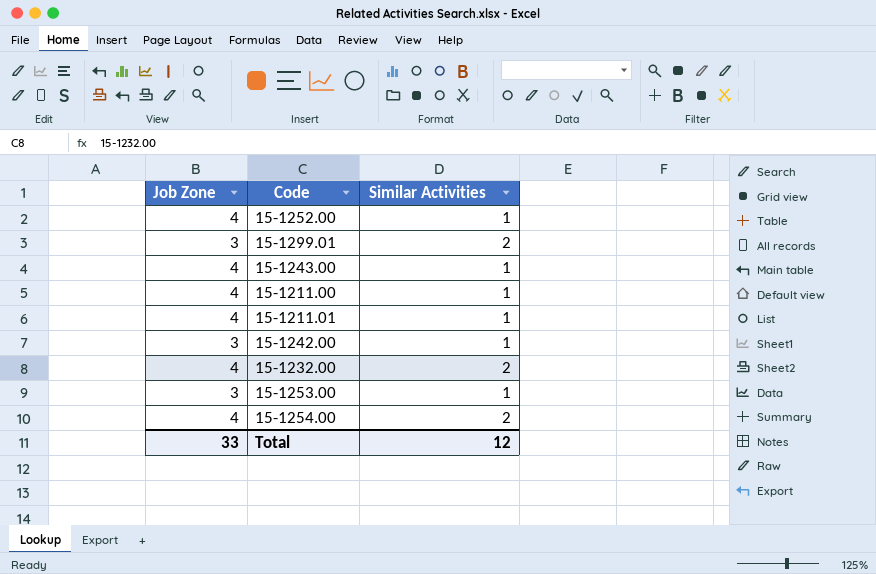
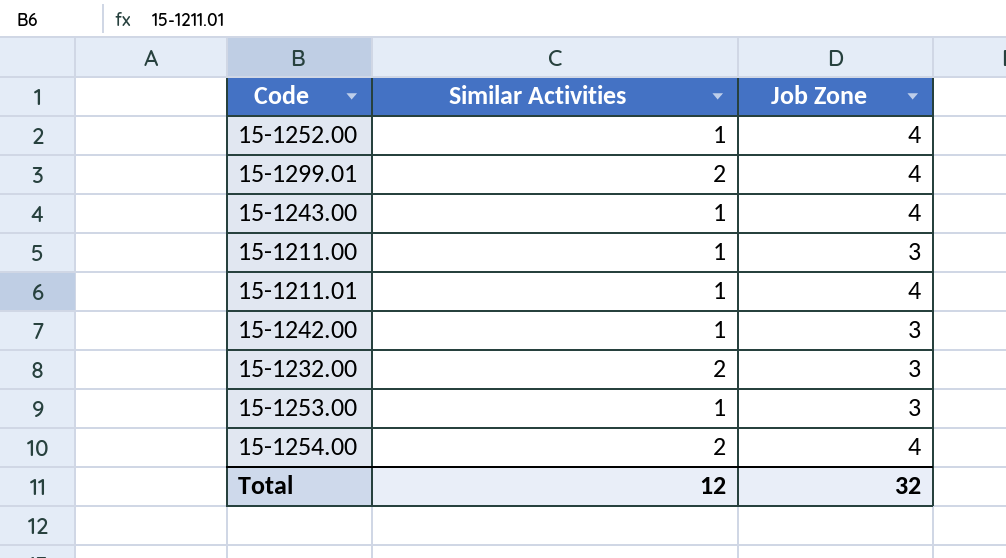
column Job Zone | position: 1 -> 3
15-1299.01 | Job Zone: 3 -> 4
15-1211.00 | Job Zone: 4 -> 3
15-1232.00 | Job Zone: 4 -> 3
Total | Job Zone: 33 -> 32

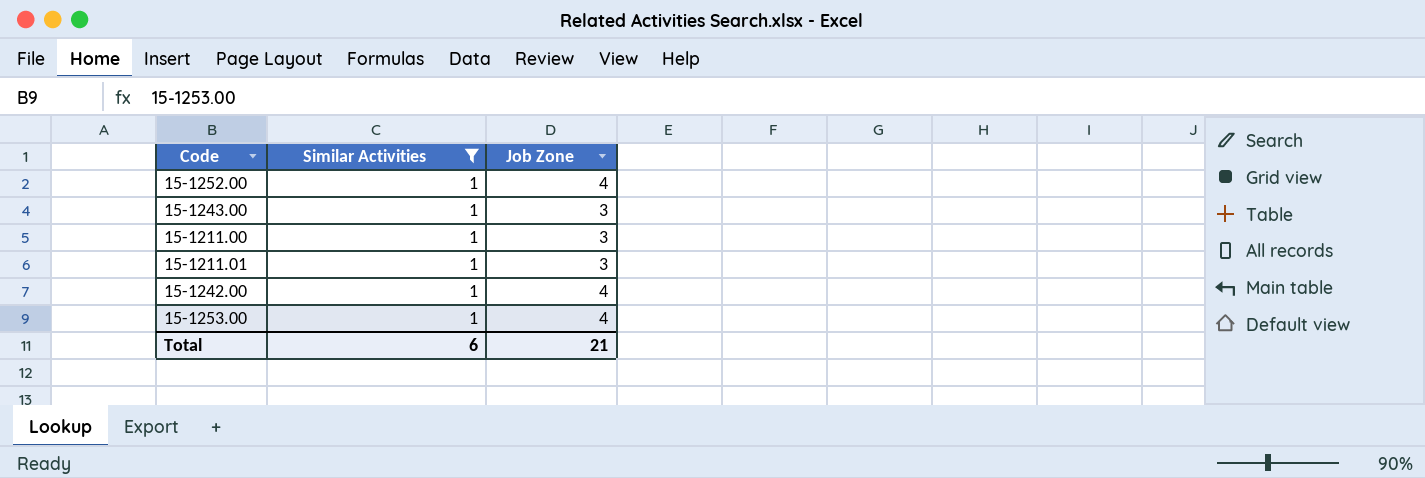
filter: none -> Similar Activities = 1
15-1243.00 | Job Zone: 4 -> 3
15-1211.01 | Job Zone: 4 -> 3
15-1242.00 | Job Zone: 3 -> 4
15-1253.00 | Job Zone: 3 -> 4
Total | Similar Activities: 12 -> 6
Total | Job Zone: 32 -> 21

